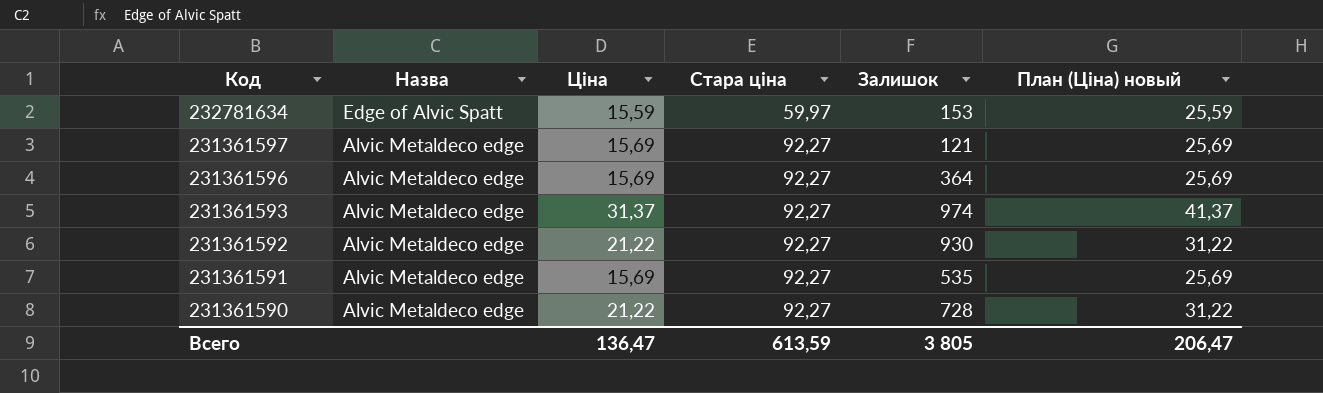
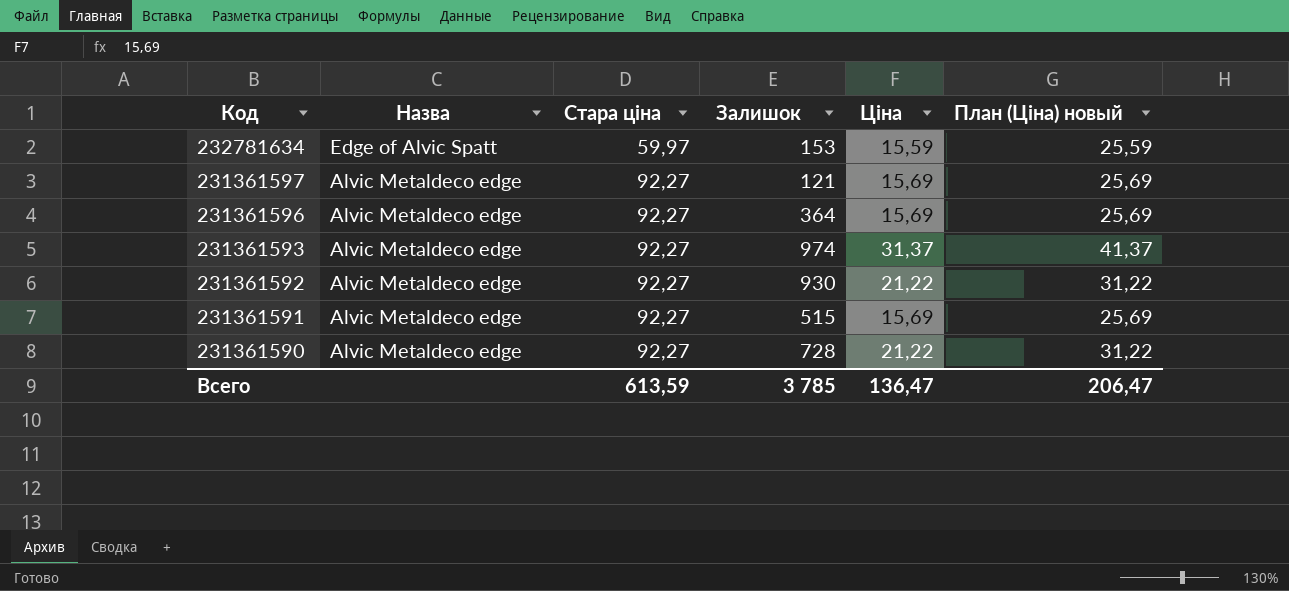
column Ціна | position: 3 -> 5
231361591 | Залишок: 535 -> 515
Всего | Залишок: 3 805 -> 3 785

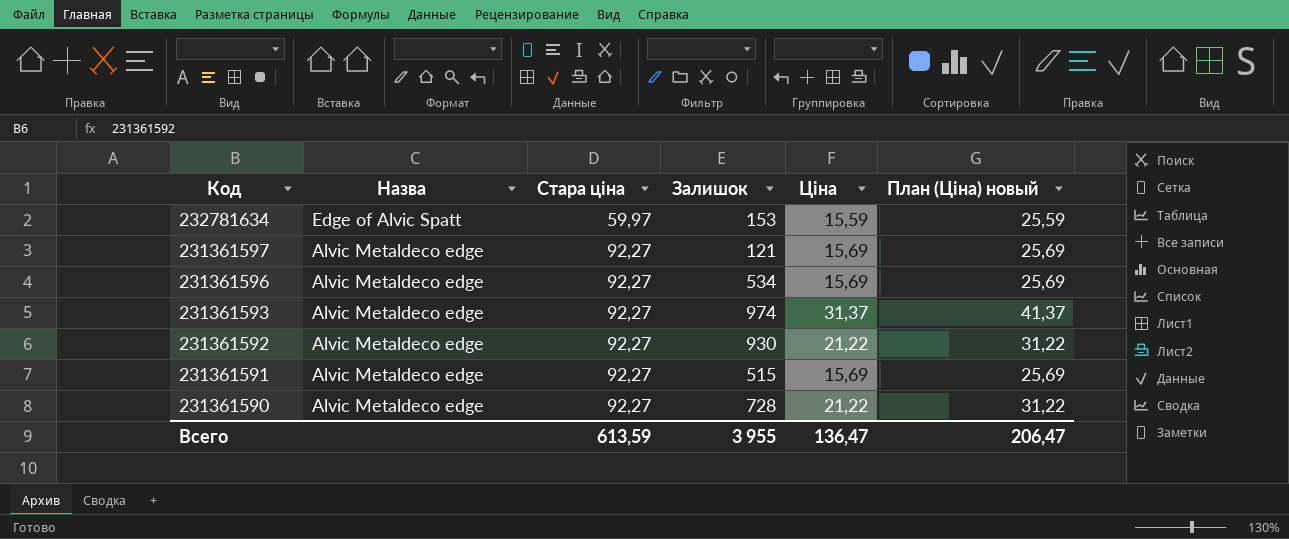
231361596 | Залишок: 364 -> 534
Всего | Залишок: 3 785 -> 3 955

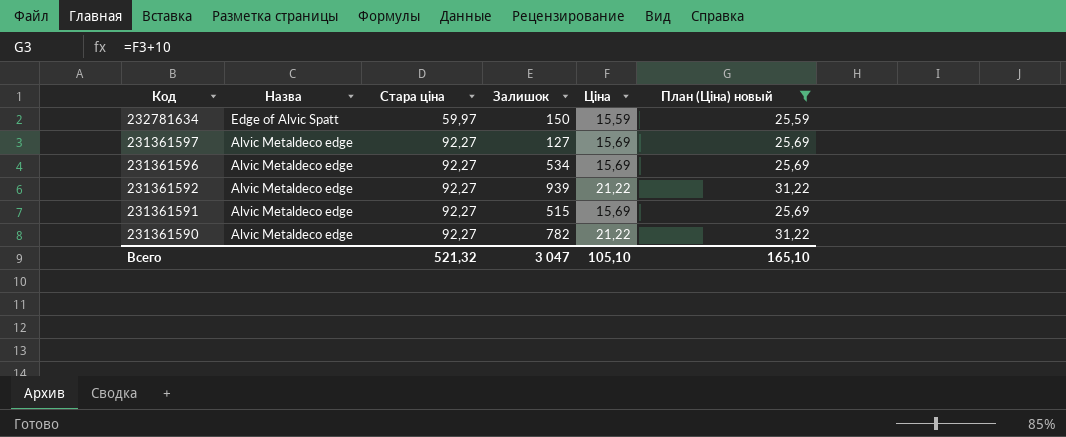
filter: none -> План (Ціна) новый != 41,37
232781634 | Залишок: 153 -> 150
231361597 | Залишок: 121 -> 127
231361592 | Залишок: 930 -> 939
231361590 | Залишок: 728 -> 782
Всего | Стара ціна: 613,59 -> 521,32
Всего | Залишок: 3 955 -> 3 047
Всего | Ціна: 136,47 -> 105,10
Всего | План (Ціна) новый: 206,47 -> 165,10

